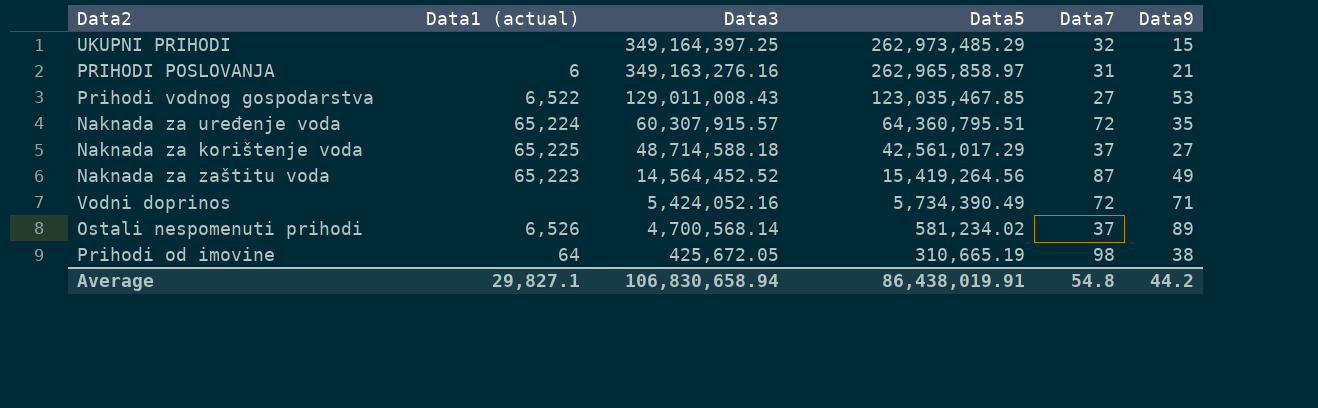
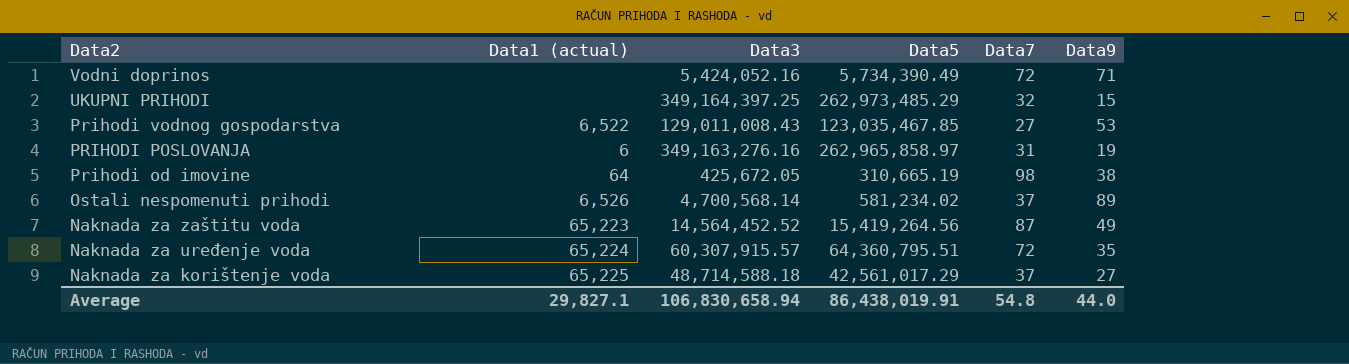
row order: Data3 descending -> Data2 descending
PRIHODI POSLOVANJA | Data9: 21 -> 19
Average | Data9: 44.2 -> 44.0

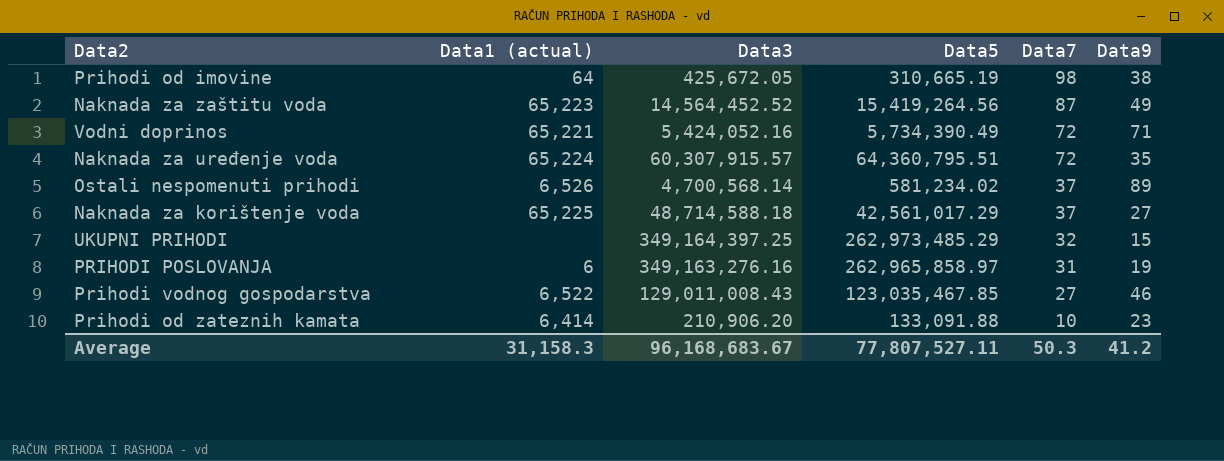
row order: Data2 descending -> Data7 descending
Vodni doprinos | Data1 (actual): none -> 65,221
Prihodi vodnog gospodarstva | Data9: 53 -> 46
row Prihodi od zateznih kamata: none -> 6,414 | 210,906.20 | 133,091.88 | 10 | 23
Average | Data1 (actual): 29,827.1 -> 31,158.3
Average | Data3: 106,830,658.94 -> 96,168,683.67
Average | Data5: 86,438,019.91 -> 77,807,527.11
Average | Data7: 54.8 -> 50.3
Average | Data9: 44.0 -> 41.2

